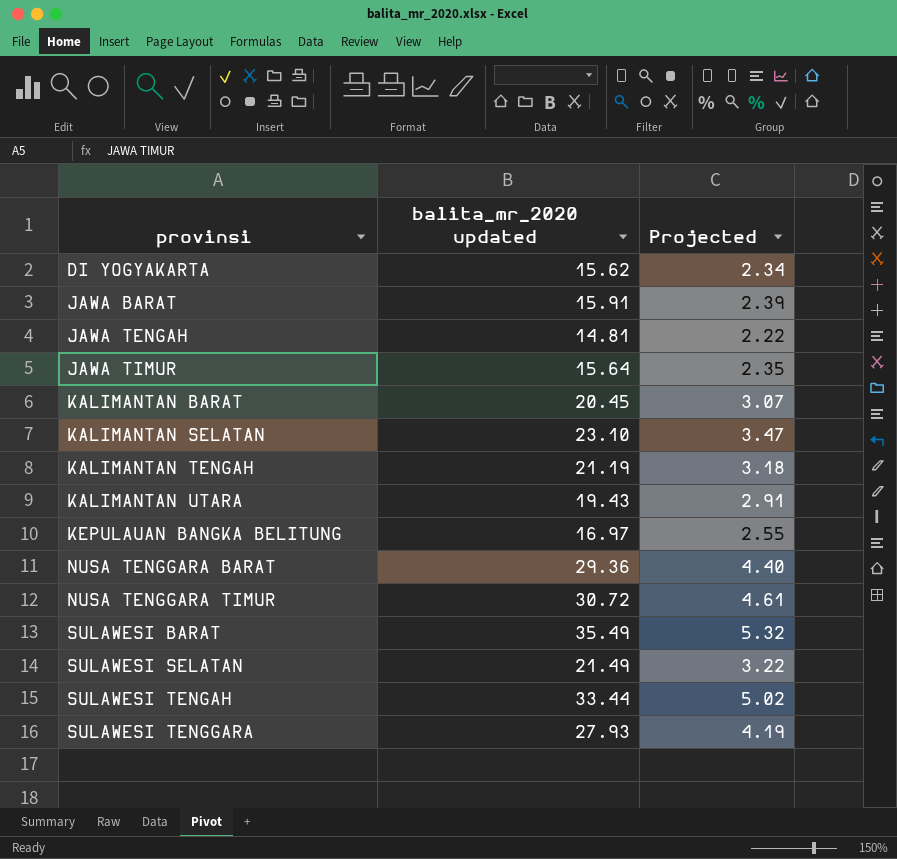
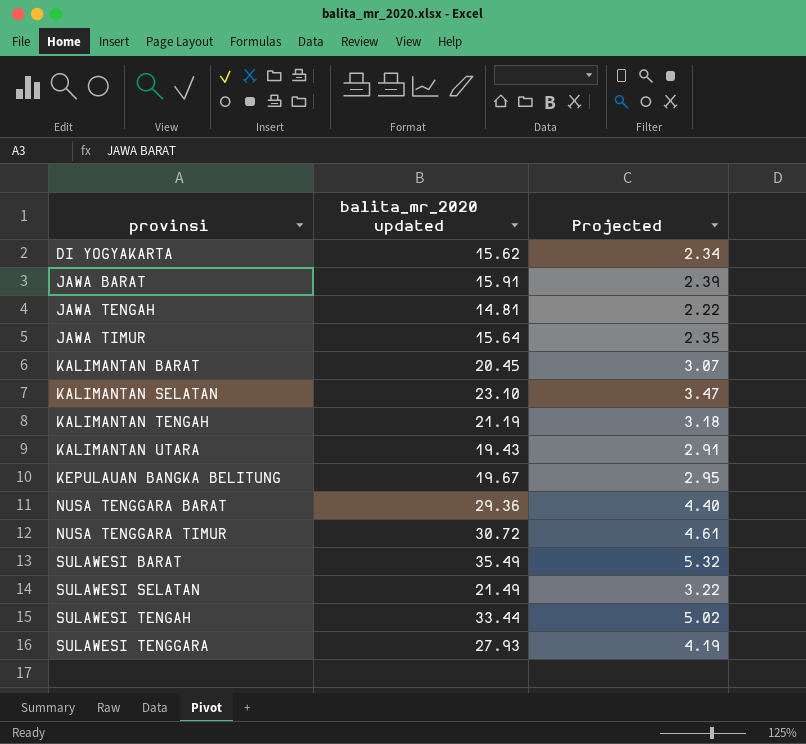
KEPULAUAN BANGKA BELITUNG | balita_mr_2020 updated: 16.97 -> 19.67
KEPULAUAN BANGKA BELITUNG | Projected: 2.55 -> 2.95

